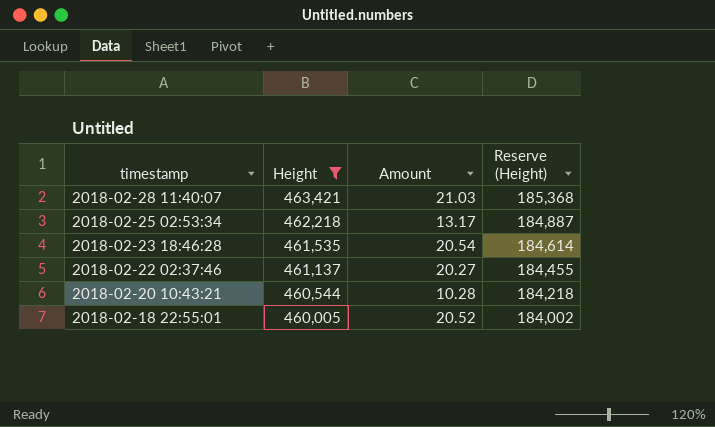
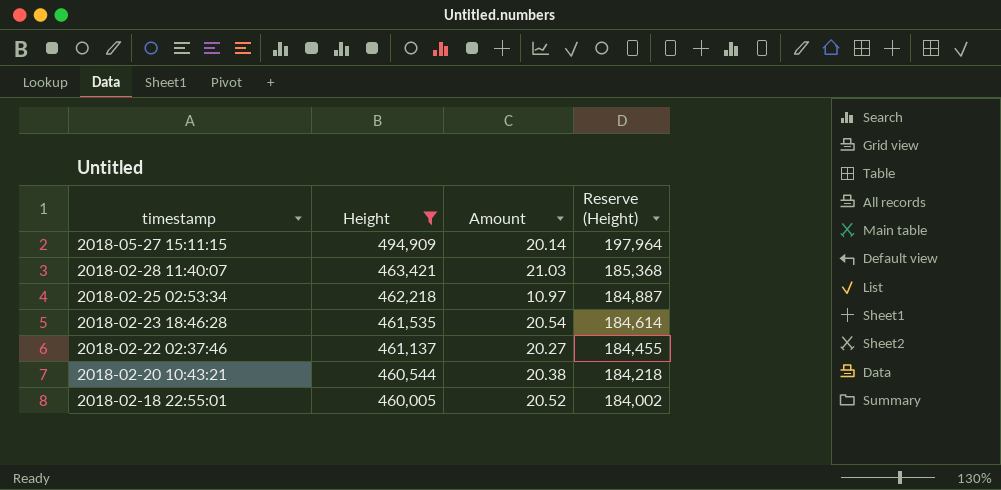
row 2018-05-27 15:11:15: none -> 494,909 | 20.14 | 197,964
2018-02-25 02:53:34 | Amount: 13.17 -> 10.97
2018-02-20 10:43:21 | Amount: 10.28 -> 20.38

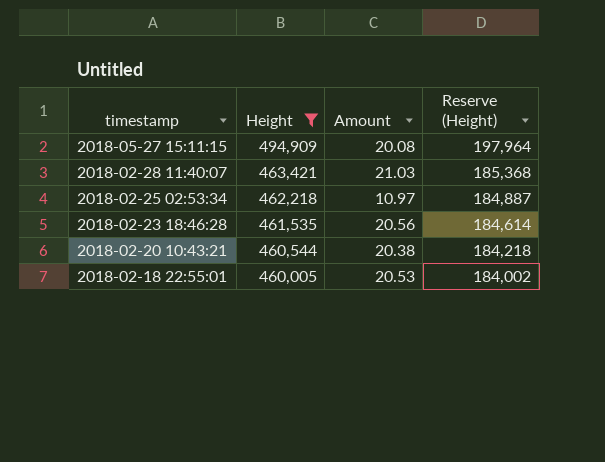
row 2018-02-22 02:37:46: 461,137 | 20.27 | 184,455 -> none
2018-05-27 15:11:15 | Amount: 20.14 -> 20.08
2018-02-23 18:46:28 | Amount: 20.54 -> 20.56
2018-02-18 22:55:01 | Amount: 20.52 -> 20.53

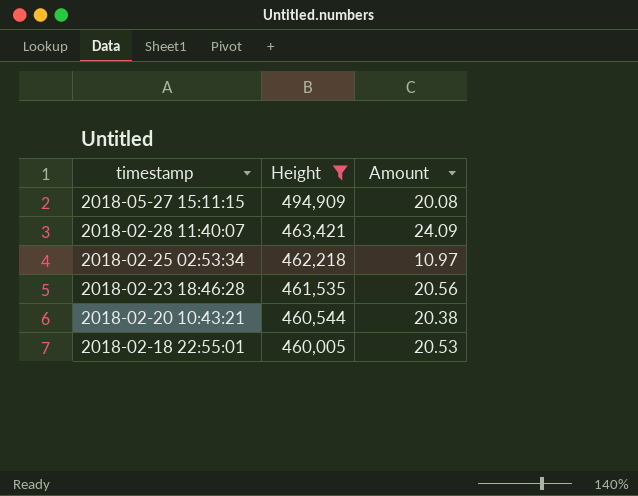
column Reserve (Height) | formula: [Height] * 0.4 -> none
2018-02-28 11:40:07 | Amount: 21.03 -> 24.09

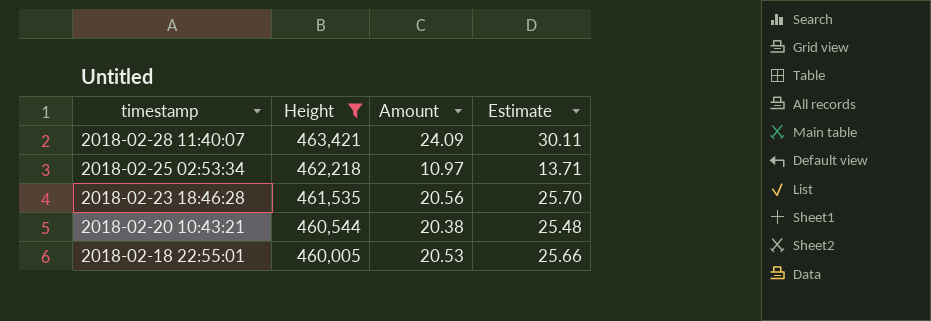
column Estimate | formula: none -> [Amount] * 1.25
row 2018-05-27 15:11:15: 494,909 | 20.08 -> none

